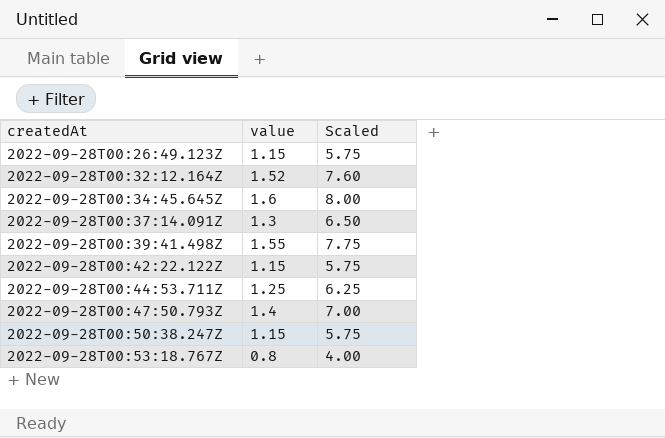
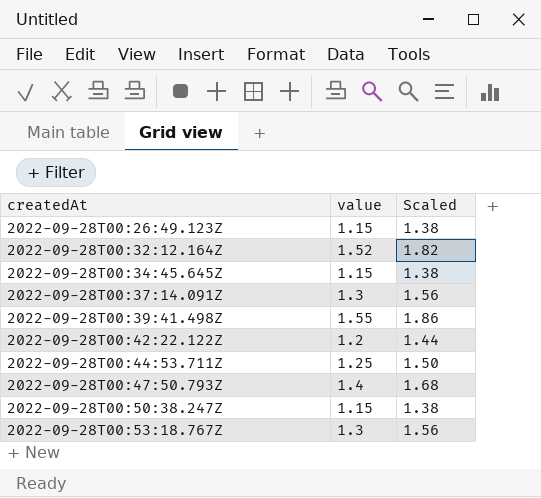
column Scaled | formula: [value] * 5 -> [value] * 1.2
2022-09-28T00:34:45.645Z | value: 1.6 -> 1.15
2022-09-28T00:42:22.122Z | value: 1.15 -> 1.2
2022-09-28T00:53:18.767Z | value: 0.8 -> 1.3

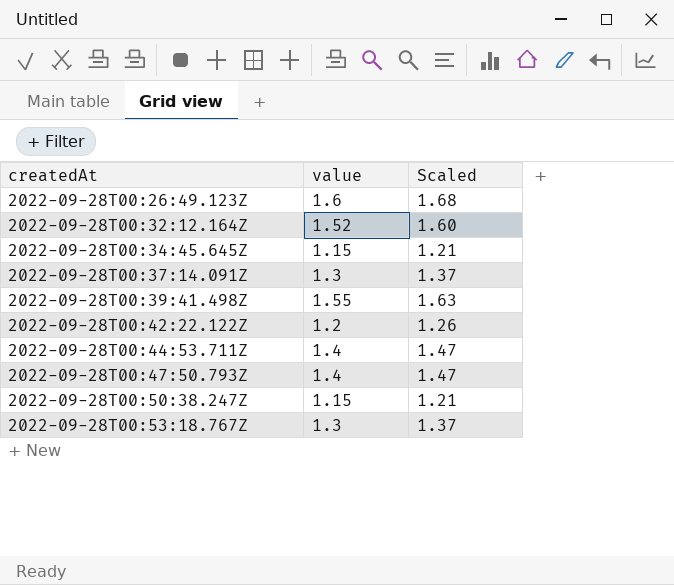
column Scaled | formula: [value] * 1.2 -> [value] * 1.05
2022-09-28T00:26:49.123Z | value: 1.15 -> 1.6
2022-09-28T00:44:53.711Z | value: 1.25 -> 1.4

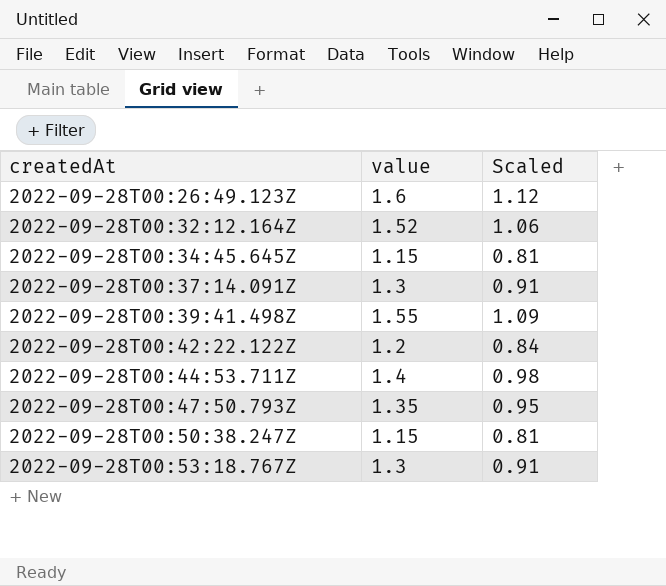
column Scaled | formula: [value] * 1.05 -> [value] * 0.7
2022-09-28T00:47:50.793Z | value: 1.4 -> 1.35

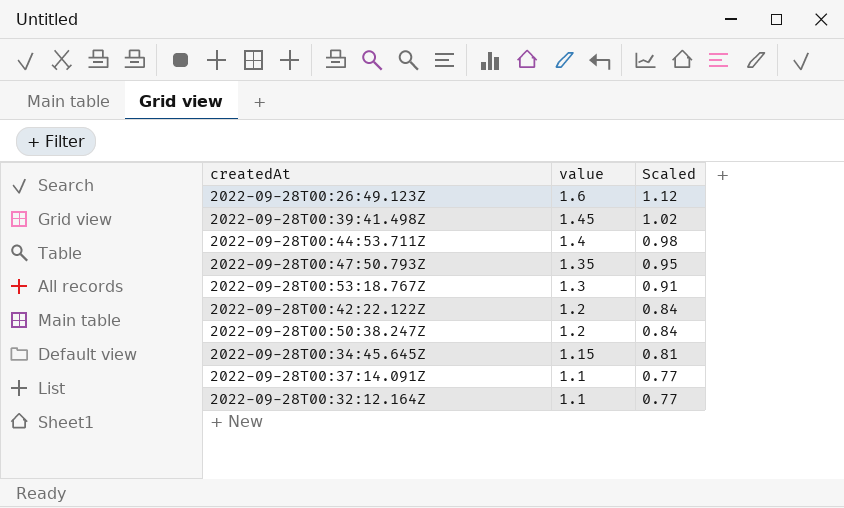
row order: createdAt ascending -> value descending
2022-09-28T00:39:41.498Z | value: 1.55 -> 1.45
2022-09-28T00:39:41.498Z | Scaled: 1.09 -> 1.02
2022-09-28T00:50:38.247Z | value: 1.15 -> 1.2
2022-09-28T00:50:38.247Z | Scaled: 0.81 -> 0.84
2022-09-28T00:37:14.091Z | value: 1.3 -> 1.1
2022-09-28T00:37:14.091Z | Scaled: 0.91 -> 0.77
2022-09-28T00:32:12.164Z | value: 1.52 -> 1.1
2022-09-28T00:32:12.164Z | Scaled: 1.06 -> 0.77

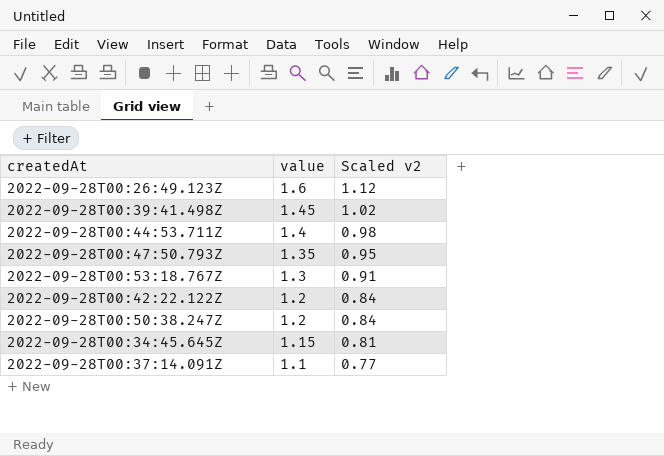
column name: Scaled -> Scaled v2
row 2022-09-28T00:32:12.164Z: 1.1 | 0.77 -> none

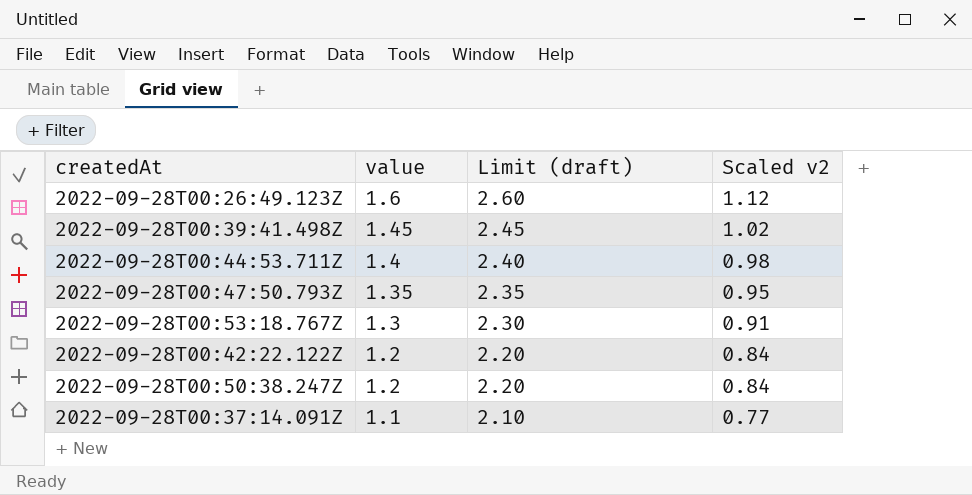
column Limit (draft) | formula: none -> [value] + 1
row 2022-09-28T00:34:45.645Z: 1.15 | 0.81 -> none

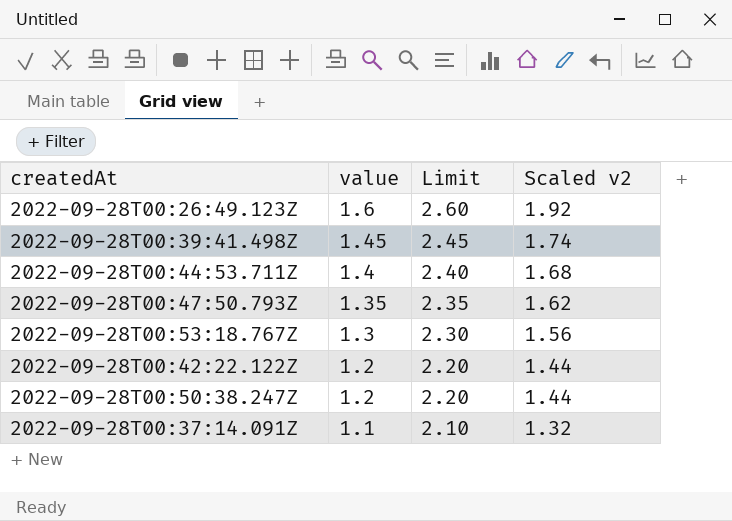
column name: Limit (draft) -> Limit
column Scaled v2 | formula: [value] * 0.7 -> [value] * 1.2

